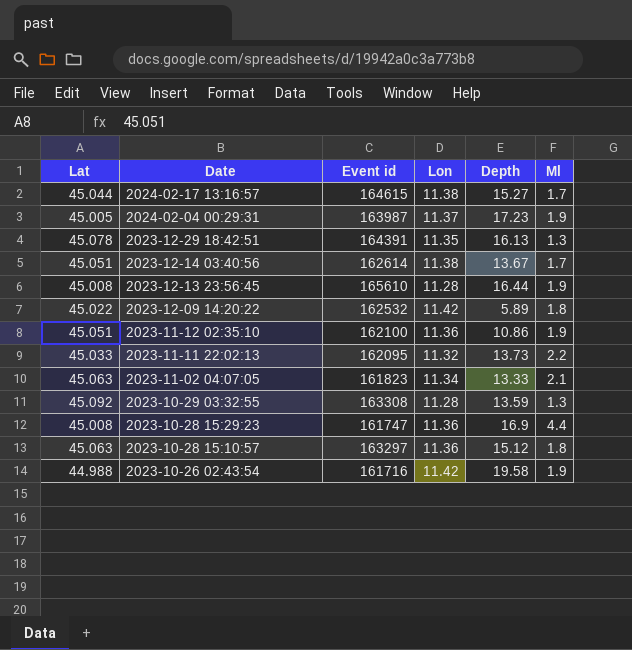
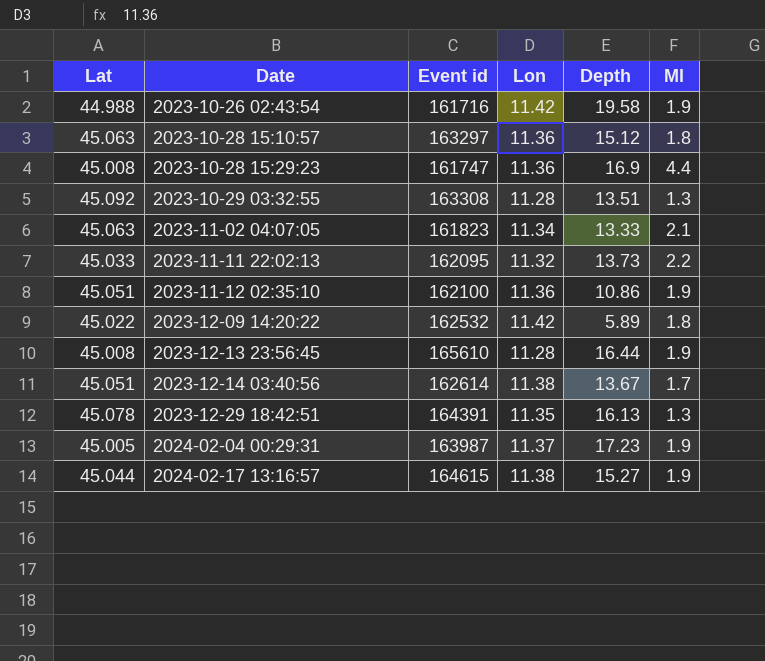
row order: Date descending -> Date ascending
2023-10-29 03:32:55 | Depth: 13.59 -> 13.51
2024-02-17 13:16:57 | Ml: 1.7 -> 1.9

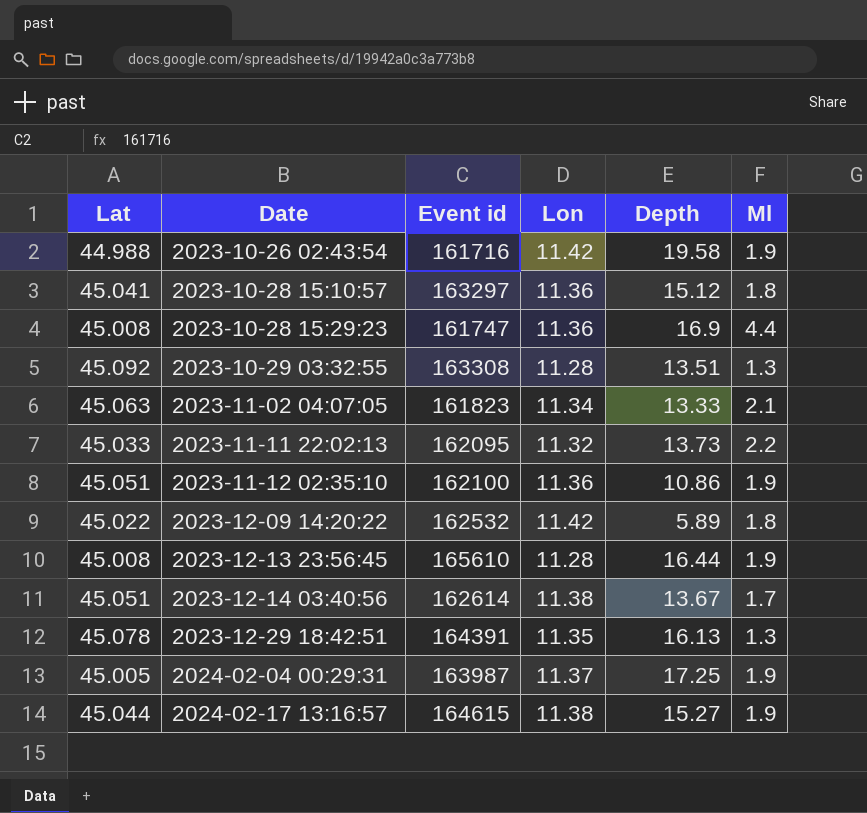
2023-10-28 15:10:57 | Lat: 45.063 -> 45.041
2024-02-04 00:29:31 | Depth: 17.23 -> 17.25

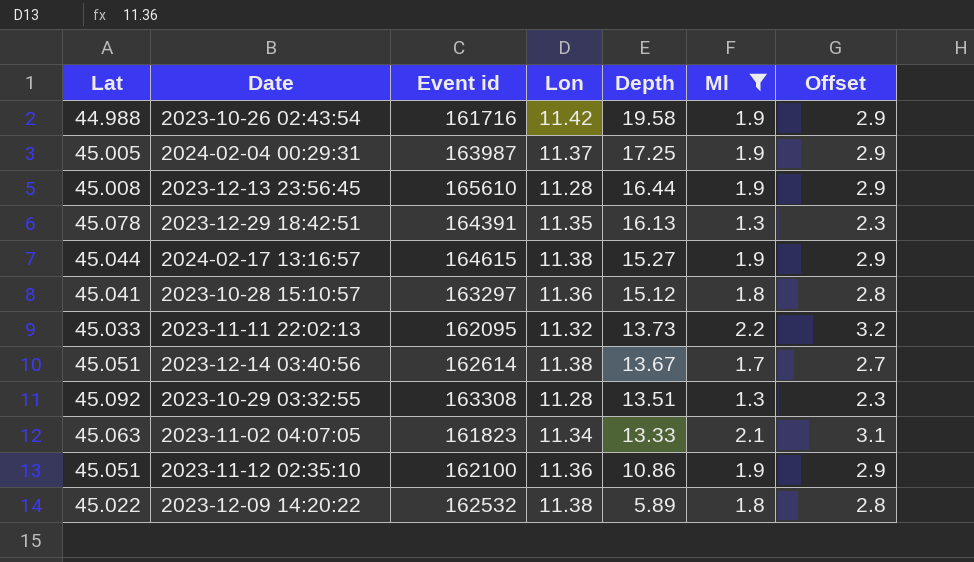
filter: none -> Ml != 4.4
row order: Date ascending -> Depth descending
column Offset | formula: none -> [Ml] + 1
2023-12-09 14:20:22 | Lon: 11.42 -> 11.38

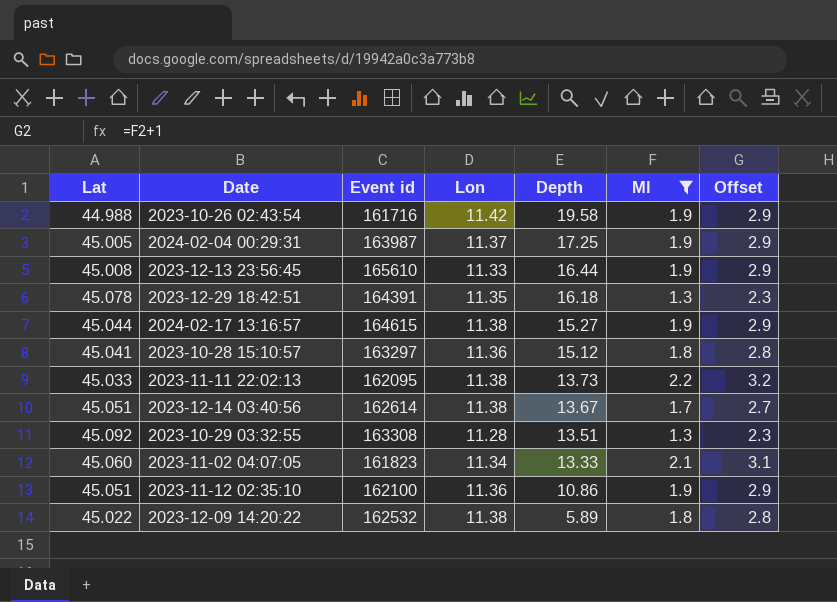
2023-12-13 23:56:45 | Lon: 11.28 -> 11.33
2023-12-29 18:42:51 | Depth: 16.13 -> 16.18
2023-11-11 22:02:13 | Lon: 11.32 -> 11.38
2023-11-02 04:07:05 | Lat: 45.063 -> 45.060

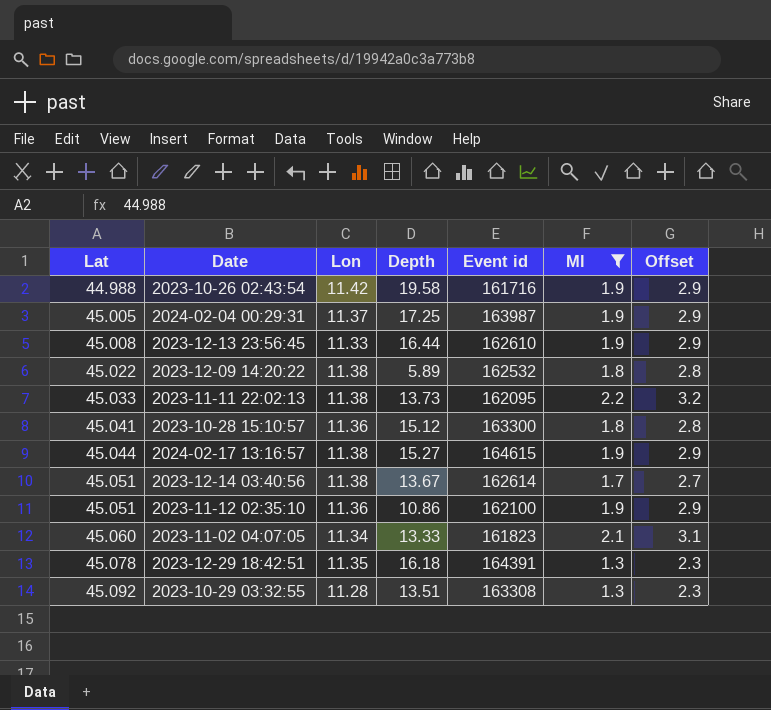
row order: Depth descending -> Lat ascending
column Event id | position: 3 -> 5
2023-12-13 23:56:45 | Event id: 165610 -> 162610
2023-10-28 15:10:57 | Event id: 163297 -> 163300

